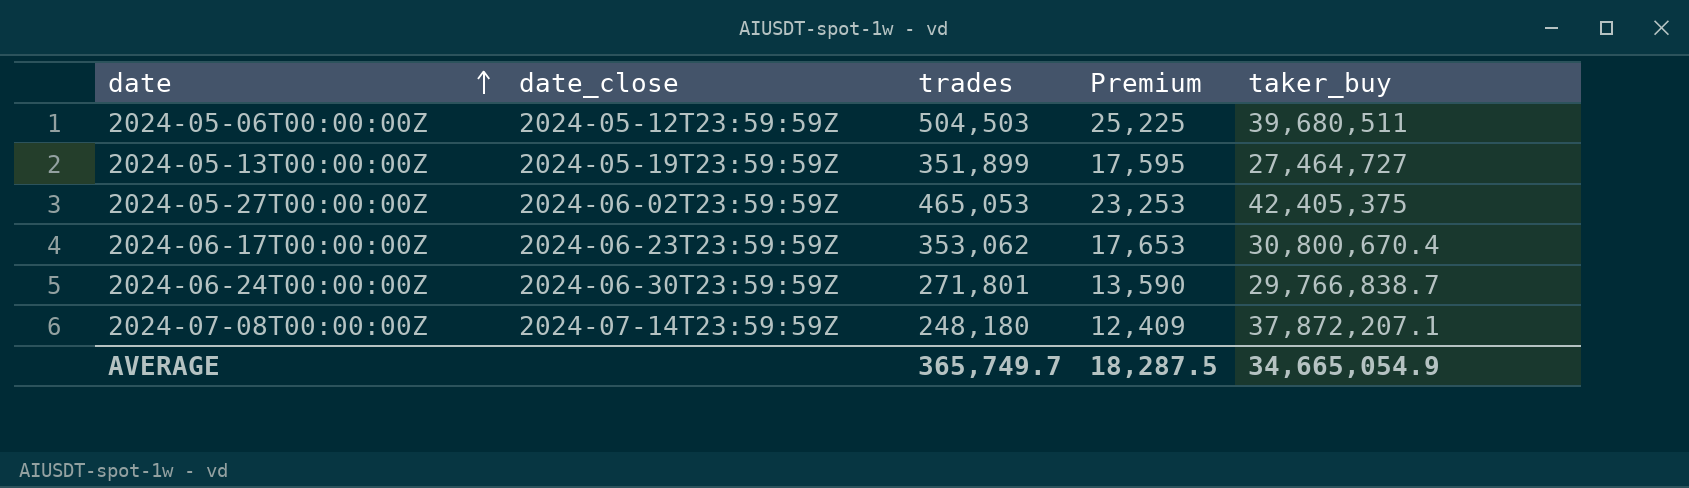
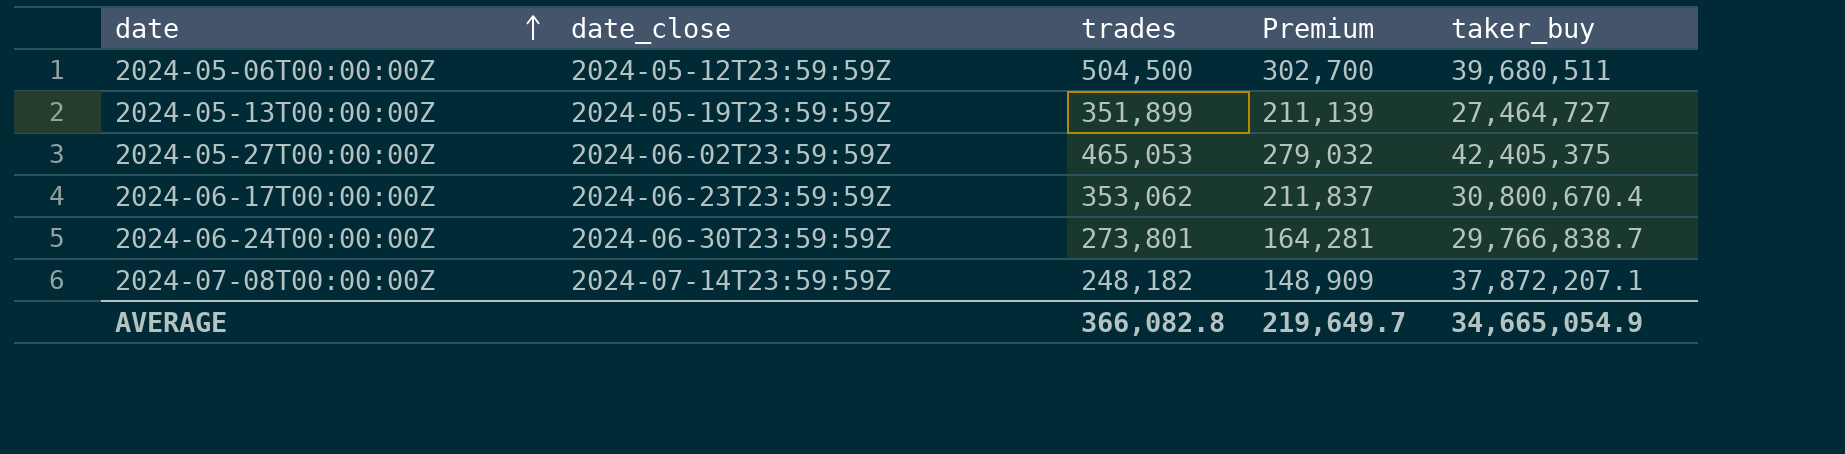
column Premium | formula: [trades] * 0.05 -> [trades] * 0.6
2024-05-06T00:00:00Z | trades: 504,503 -> 504,500
2024-06-24T00:00:00Z | trades: 271,801 -> 273,801
2024-07-08T00:00:00Z | trades: 248,180 -> 248,182
AVERAGE | trades: 365,749.7 -> 366,082.8
AVERAGE | Premium: 18,287.5 -> 219,649.7

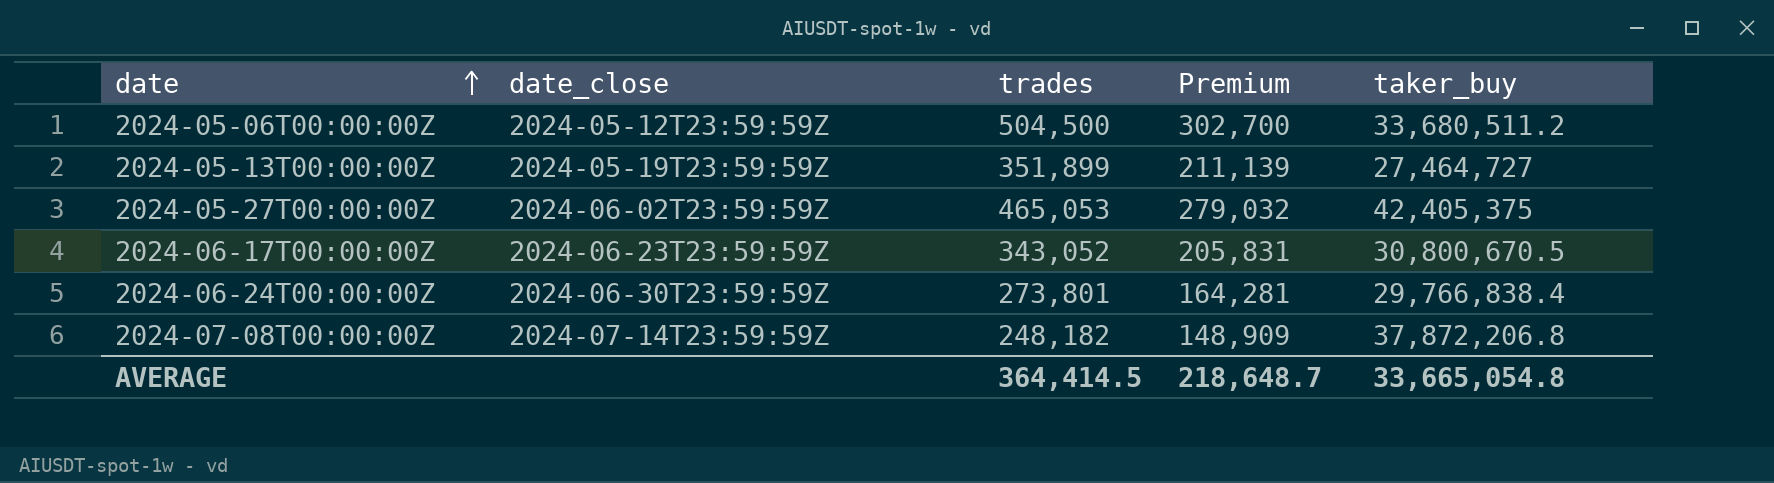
2024-05-06T00:00:00Z | taker_buy: 39,680,511 -> 33,680,511.2
2024-06-17T00:00:00Z | trades: 353,062 -> 343,052
2024-06-17T00:00:00Z | Premium: 211,837 -> 205,831
2024-06-17T00:00:00Z | taker_buy: 30,800,670.4 -> 30,800,670.5
2024-06-24T00:00:00Z | taker_buy: 29,766,838.7 -> 29,766,838.4
2024-07-08T00:00:00Z | taker_buy: 37,872,207.1 -> 37,872,206.8
AVERAGE | trades: 366,082.8 -> 364,414.5
AVERAGE | Premium: 219,649.7 -> 218,648.7
AVERAGE | taker_buy: 34,665,054.9 -> 33,665,054.8

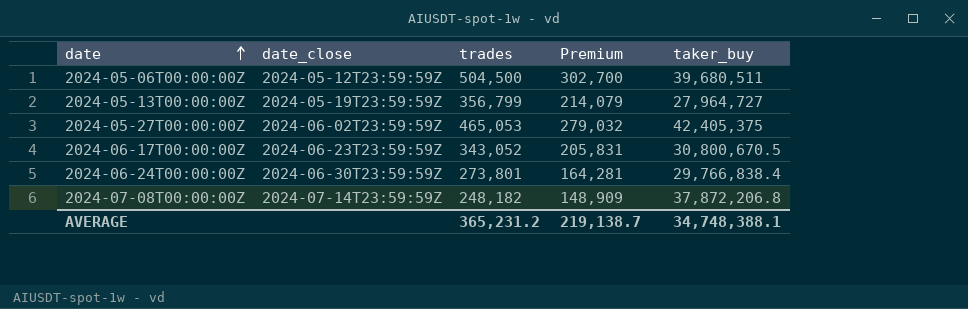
2024-05-06T00:00:00Z | taker_buy: 33,680,511.2 -> 39,680,511
2024-05-13T00:00:00Z | trades: 351,899 -> 356,799
2024-05-13T00:00:00Z | Premium: 211,139 -> 214,079
2024-05-13T00:00:00Z | taker_buy: 27,464,727 -> 27,964,727
AVERAGE | trades: 364,414.5 -> 365,231.2
AVERAGE | Premium: 218,648.7 -> 219,138.7
AVERAGE | taker_buy: 33,665,054.8 -> 34,748,388.1

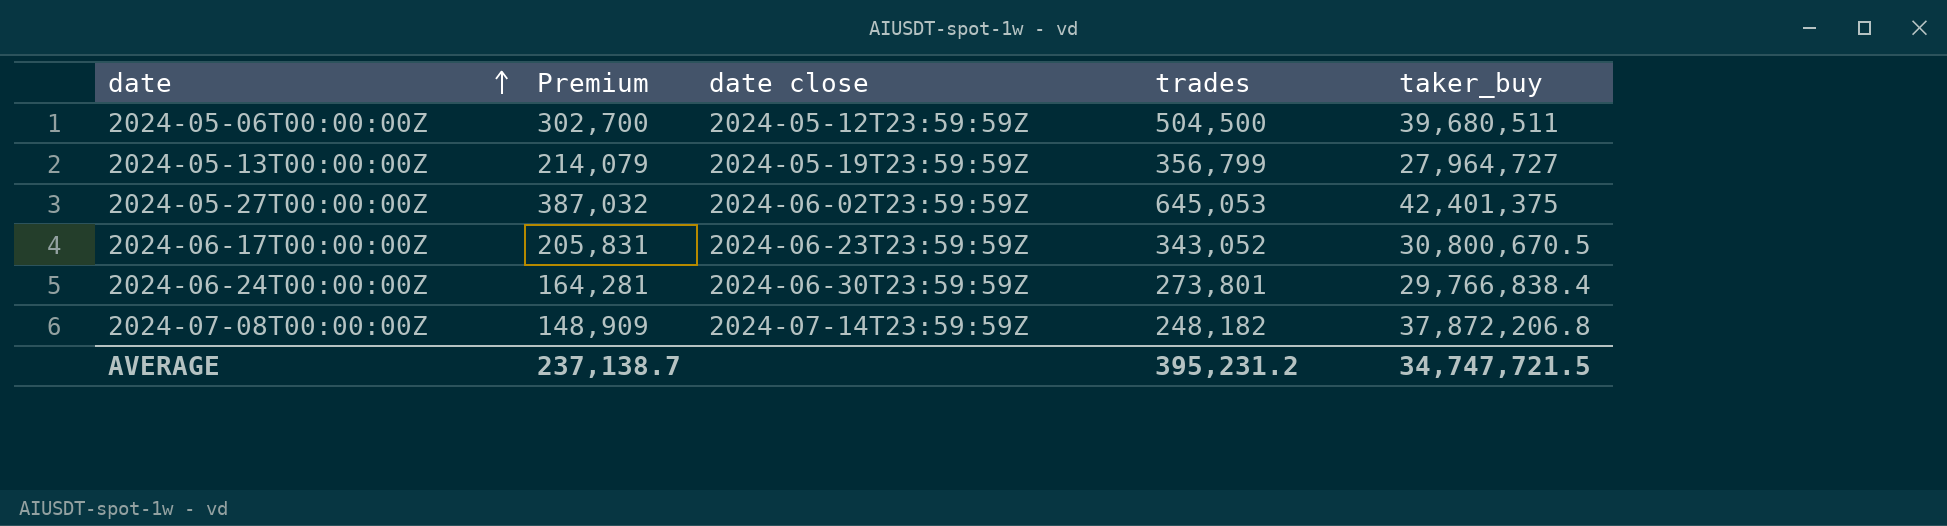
column Premium | position: 4 -> 2
column name: date_close -> date close
2024-05-27T00:00:00Z | Premium: 279,032 -> 387,032
2024-05-27T00:00:00Z | trades: 465,053 -> 645,053
2024-05-27T00:00:00Z | taker_buy: 42,405,375 -> 42,401,375
AVERAGE | Premium: 219,138.7 -> 237,138.7
AVERAGE | trades: 365,231.2 -> 395,231.2
AVERAGE | taker_buy: 34,748,388.1 -> 34,747,721.5

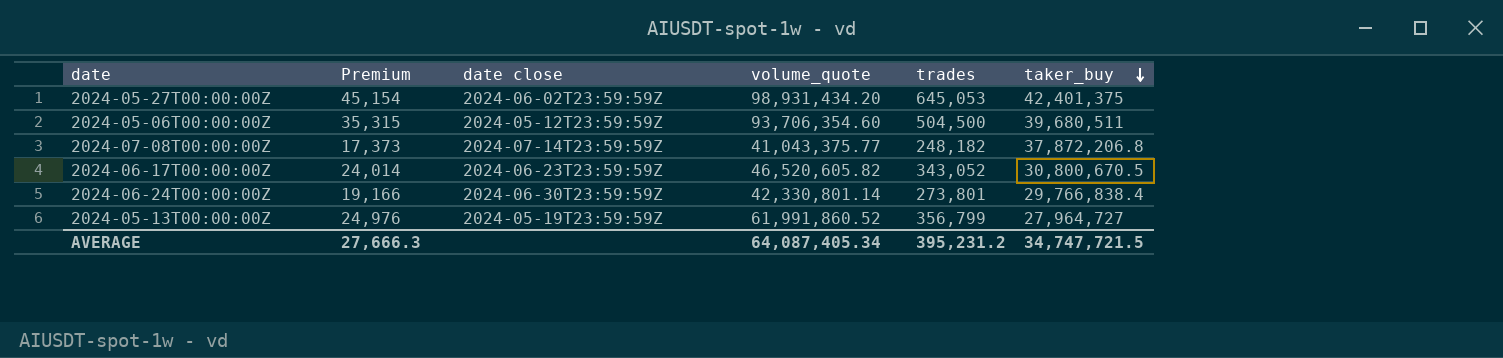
row order: date ascending -> taker_buy descending
column Premium | formula: [trades] * 0.6 -> [trades] * 0.07
column volume_quote | position: none -> 4
AVERAGE | Premium: 237,138.7 -> 27,666.3

